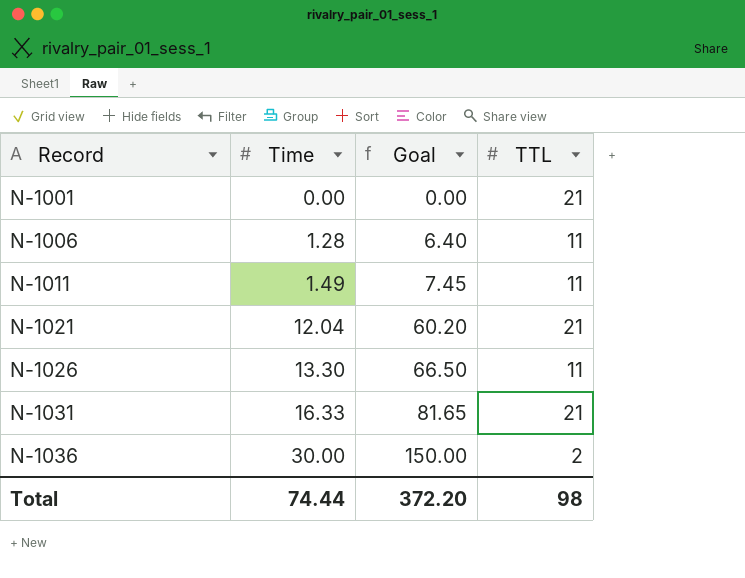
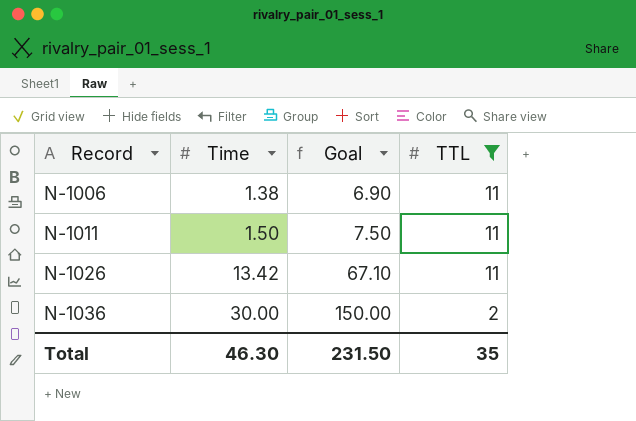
filter: none -> TTL != 21
N-1006 | Time: 1.28 -> 1.38
N-1006 | Goal: 6.40 -> 6.90
N-1011 | Time: 1.49 -> 1.50
N-1011 | Goal: 7.45 -> 7.50
N-1026 | Time: 13.30 -> 13.42
N-1026 | Goal: 66.50 -> 67.10
Total | Time: 74.44 -> 46.30
Total | Goal: 372.20 -> 231.50
Total | TTL: 98 -> 35

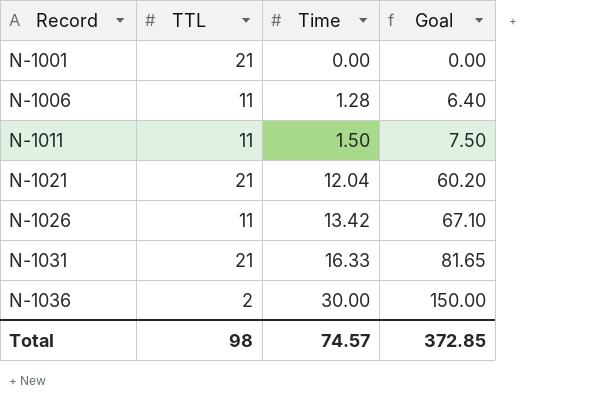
filter: TTL != 21 -> none
column TTL | position: 4 -> 2
N-1006 | Time: 1.38 -> 1.28
N-1006 | Goal: 6.90 -> 6.40
Total | TTL: 35 -> 98
Total | Time: 46.30 -> 74.57
Total | Goal: 231.50 -> 372.85

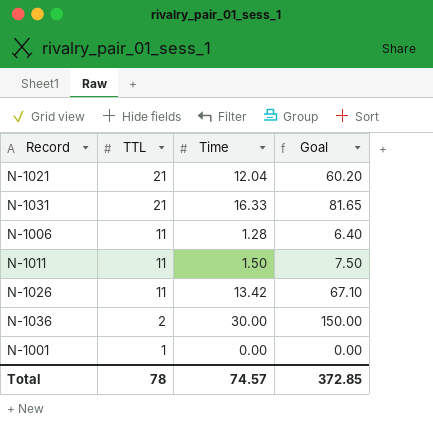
row order: Record ascending -> TTL descending
N-1001 | TTL: 21 -> 1
Total | TTL: 98 -> 78

